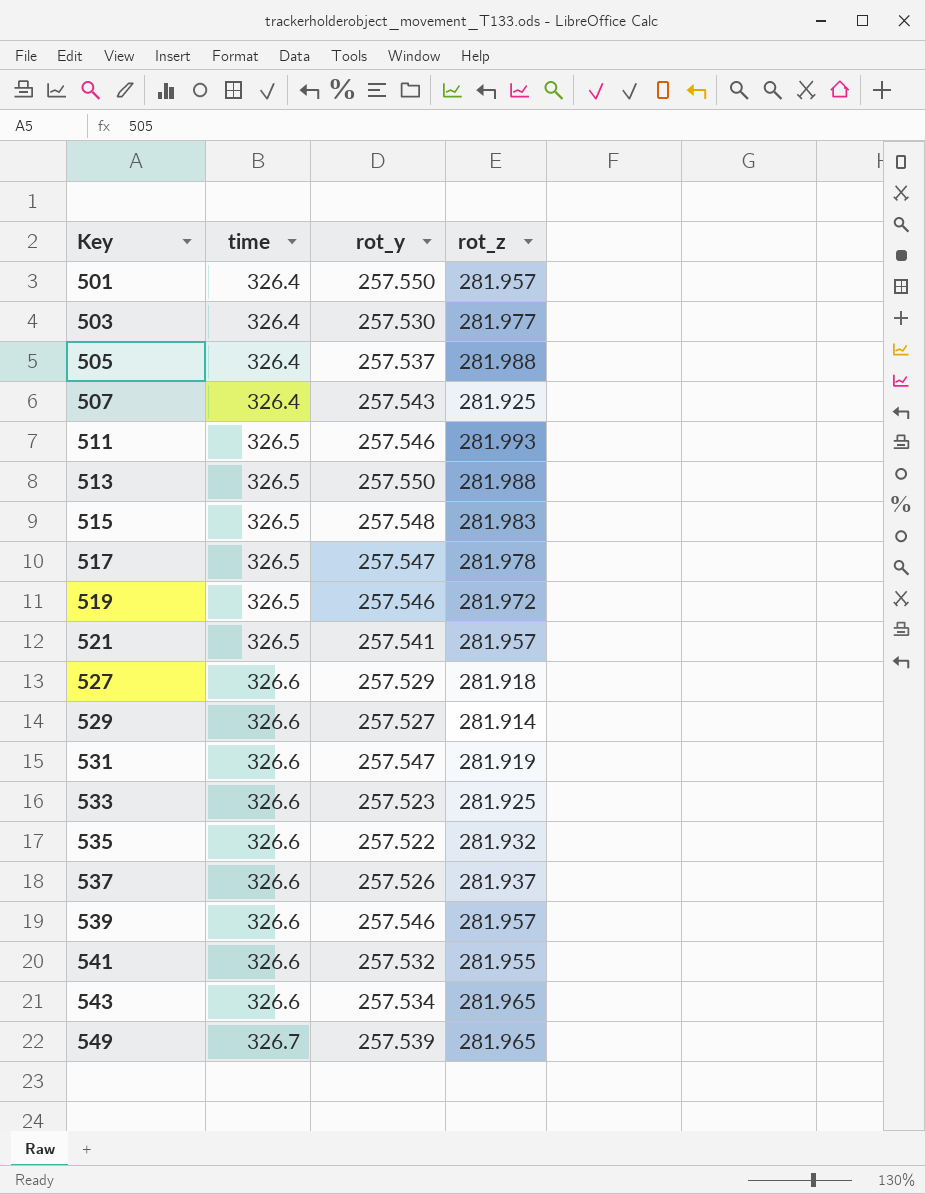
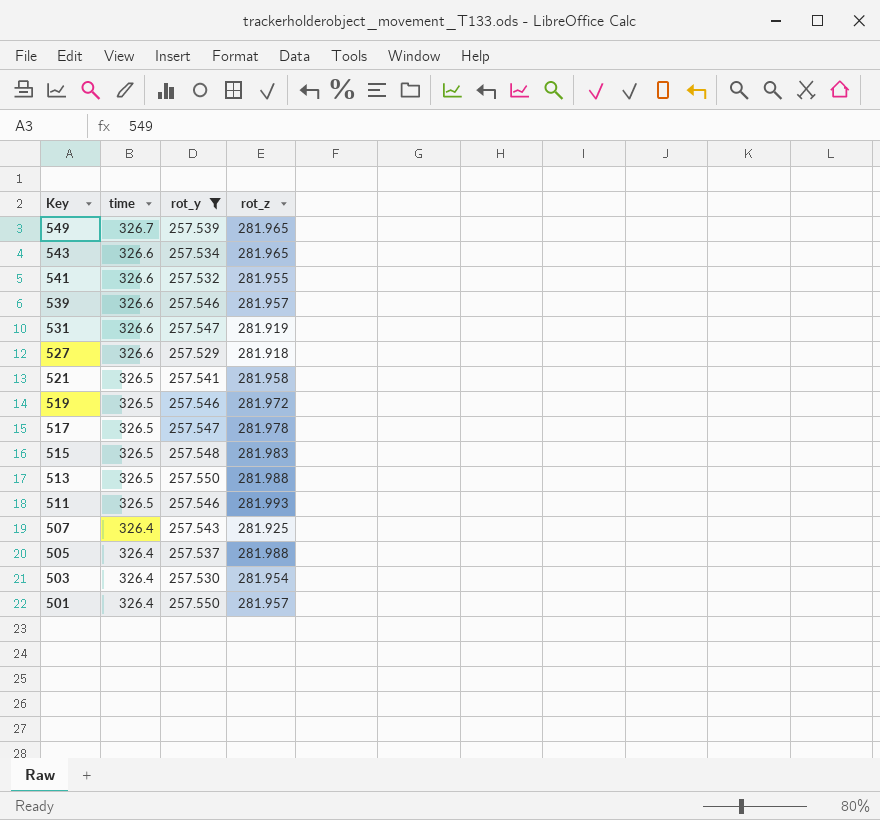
filter: none -> rot_y >= 257.529
row order: Key ascending -> Key descending
521 | rot_z: 281.957 -> 281.958
503 | rot_z: 281.977 -> 281.954

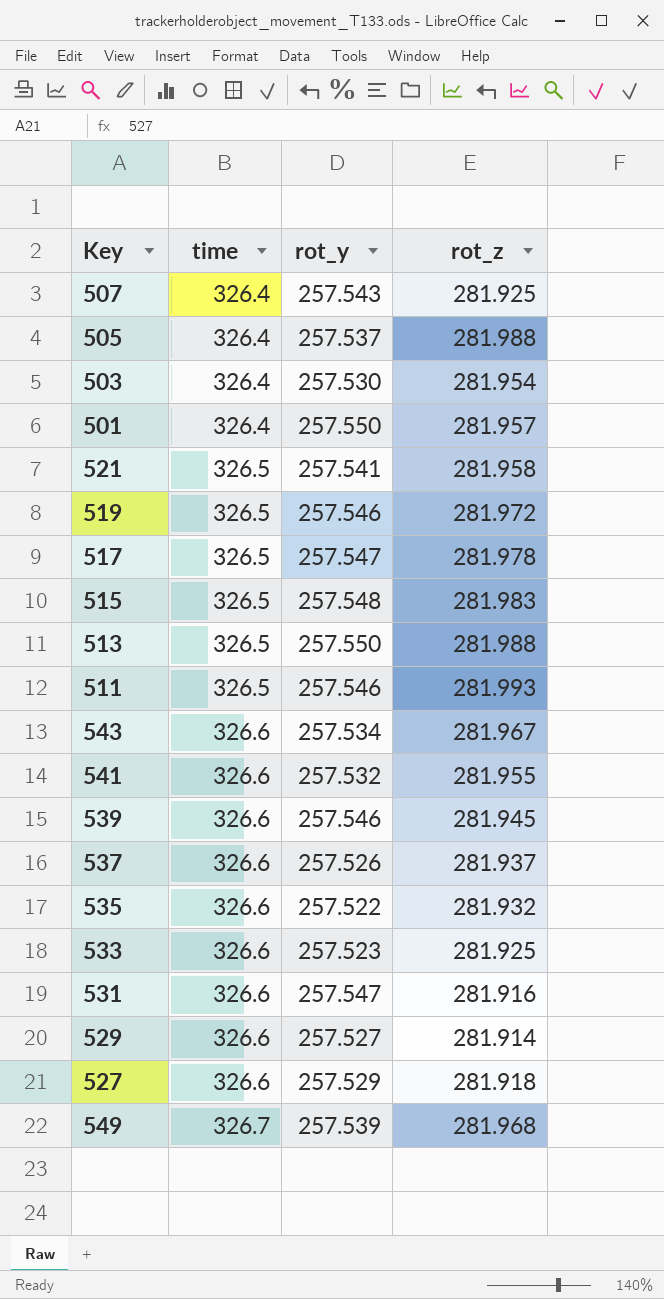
filter: rot_y >= 257.529 -> none
row order: Key descending -> time ascending
543 | rot_z: 281.965 -> 281.967
539 | rot_z: 281.957 -> 281.945
531 | rot_z: 281.919 -> 281.916
549 | rot_z: 281.965 -> 281.968

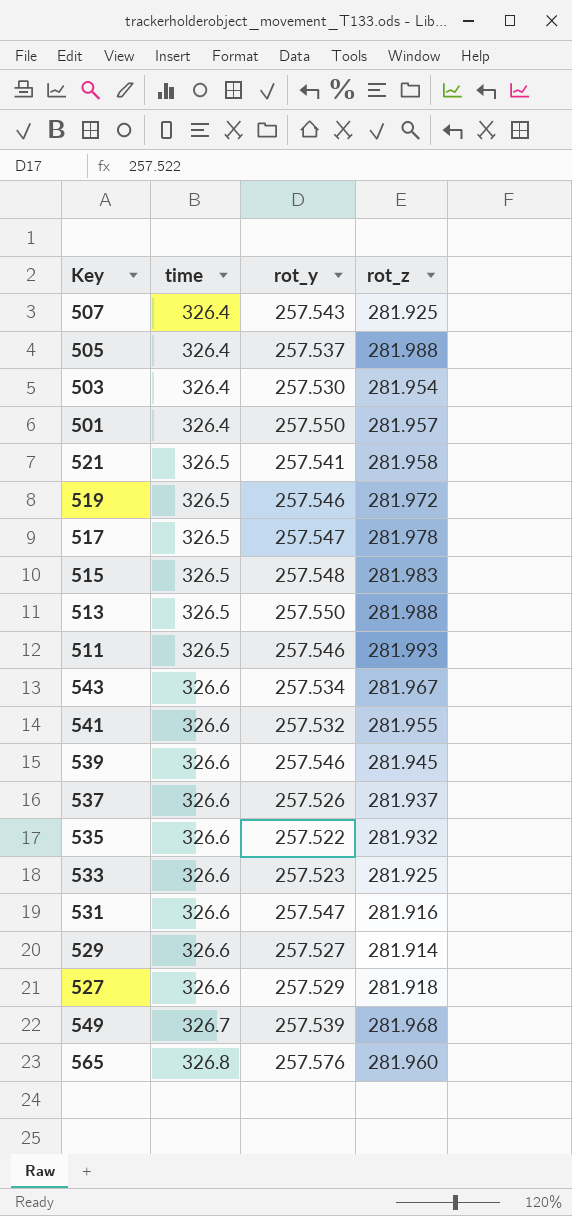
row 565: none -> 326.8 | 257.576 | 281.960

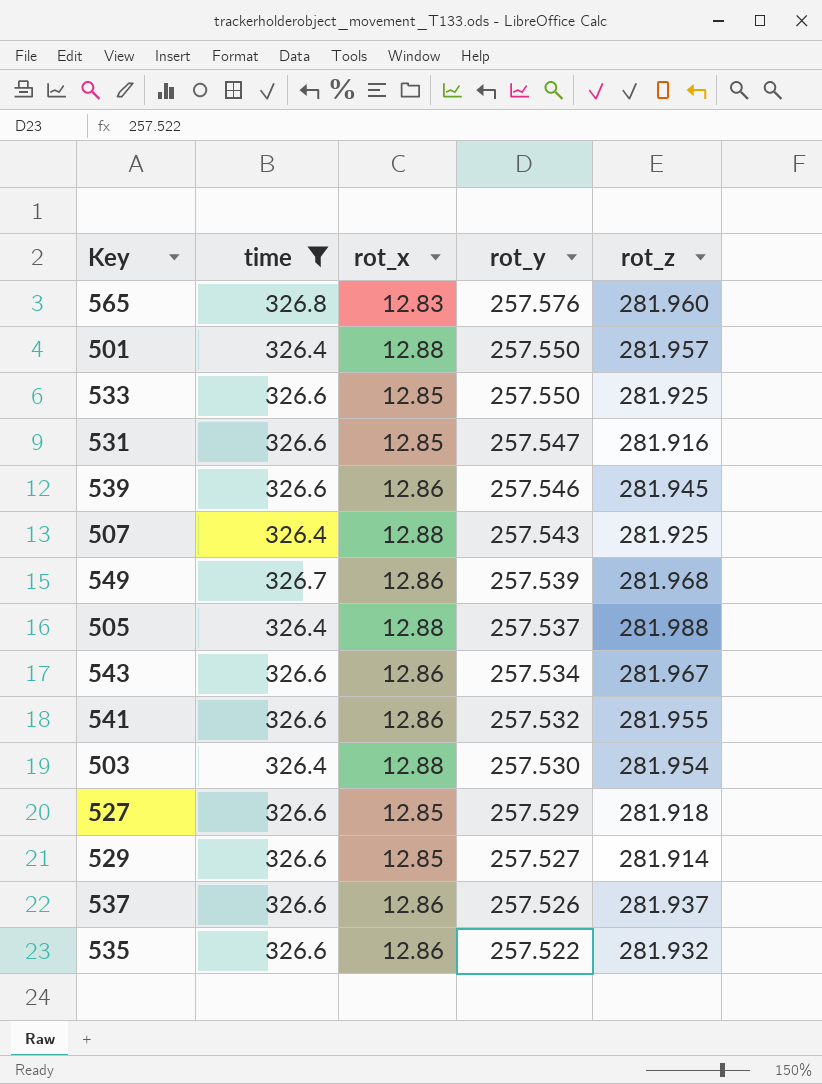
filter: none -> time != 326.5
row order: time ascending -> rot_y descending
column rot_x | position: none -> 3
533 | rot_y: 257.523 -> 257.550

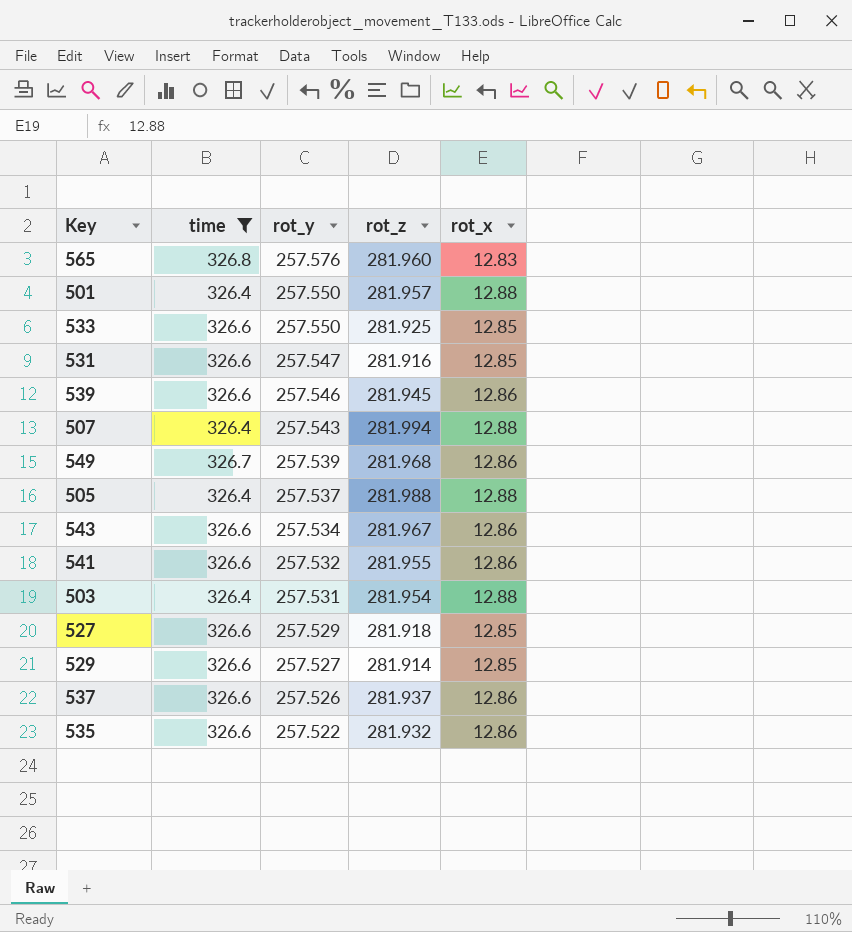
column rot_x | position: 3 -> 5
507 | rot_z: 281.925 -> 281.994
503 | rot_y: 257.530 -> 257.531

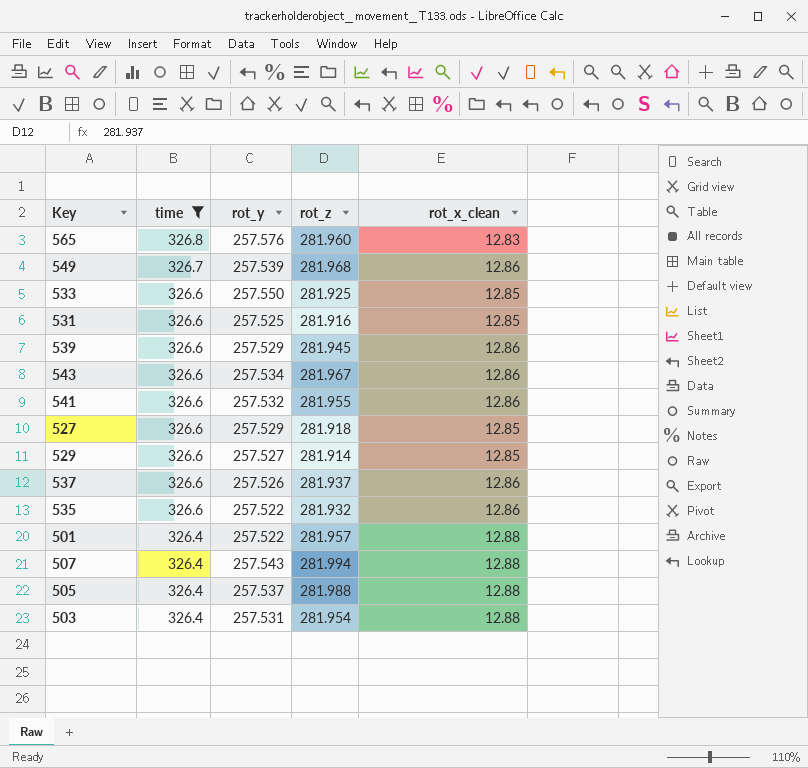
row order: rot_y descending -> time descending
column name: rot_x -> rot_x_clean
531 | rot_y: 257.547 -> 257.525
539 | rot_y: 257.546 -> 257.529
501 | rot_y: 257.550 -> 257.522

